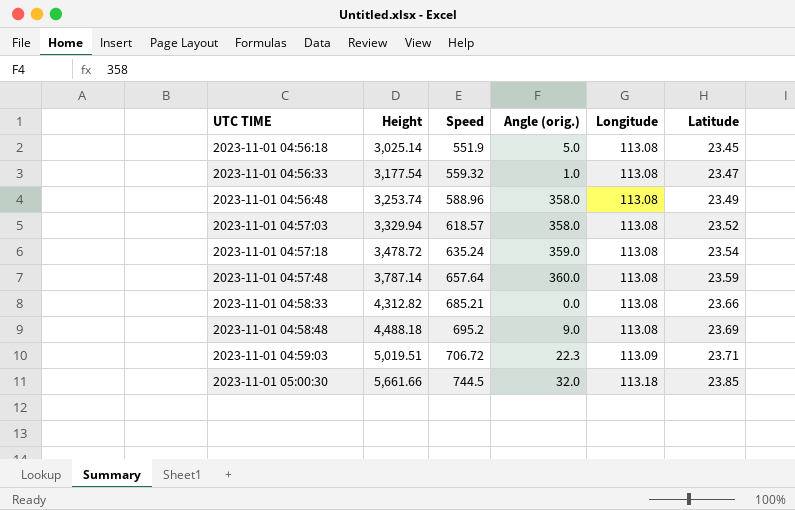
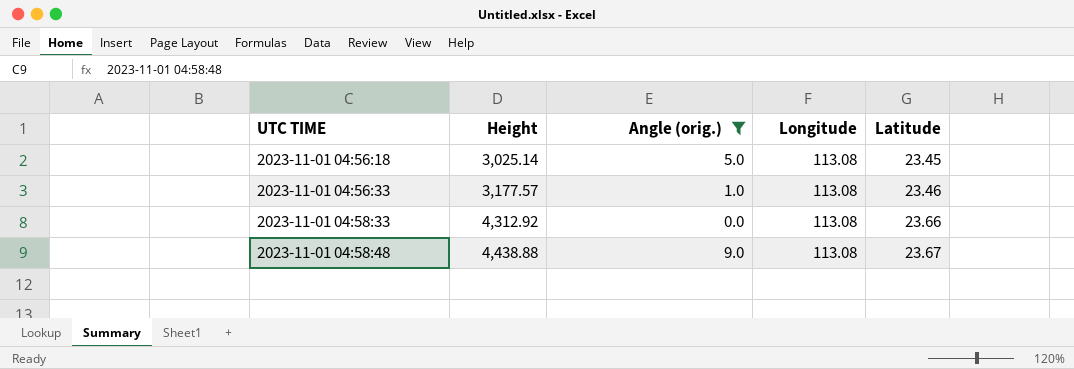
filter: none -> Angle (orig.) <= 9.0
column Speed | position: 3 -> none
2023-11-01 04:56:33 | Height: 3,177.54 -> 3,177.57
2023-11-01 04:56:33 | Latitude: 23.47 -> 23.46
2023-11-01 04:58:33 | Height: 4,312.82 -> 4,312.92
2023-11-01 04:58:48 | Height: 4,488.18 -> 4,438.88
2023-11-01 04:58:48 | Latitude: 23.69 -> 23.67

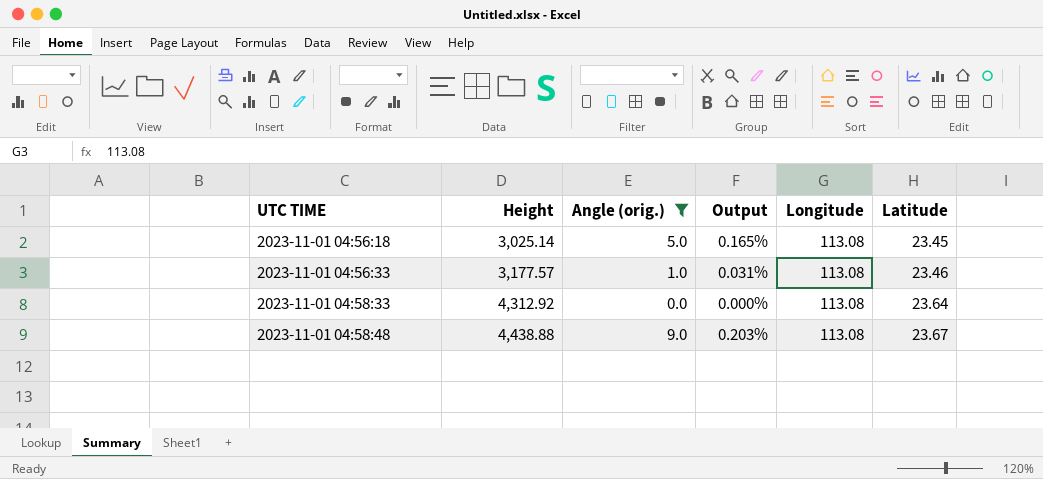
column Output | formula: none -> [Angle (orig.)] / [Height]
2023-11-01 04:58:33 | Latitude: 23.66 -> 23.64

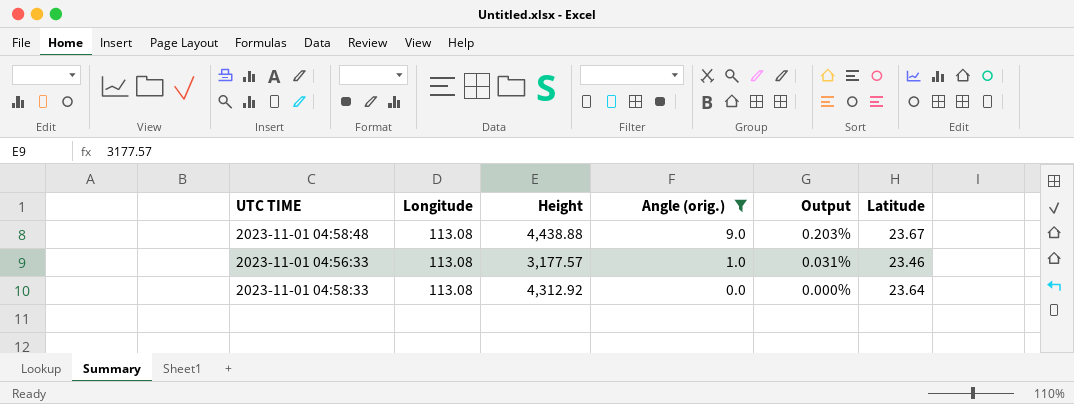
row order: UTC TIME ascending -> Angle (orig.) descending
column Longitude | position: 5 -> 2
row 2023-11-01 04:56:18: 3,025.14 | 5.0 | 0.165% | 113.08 | 23.45 -> none

